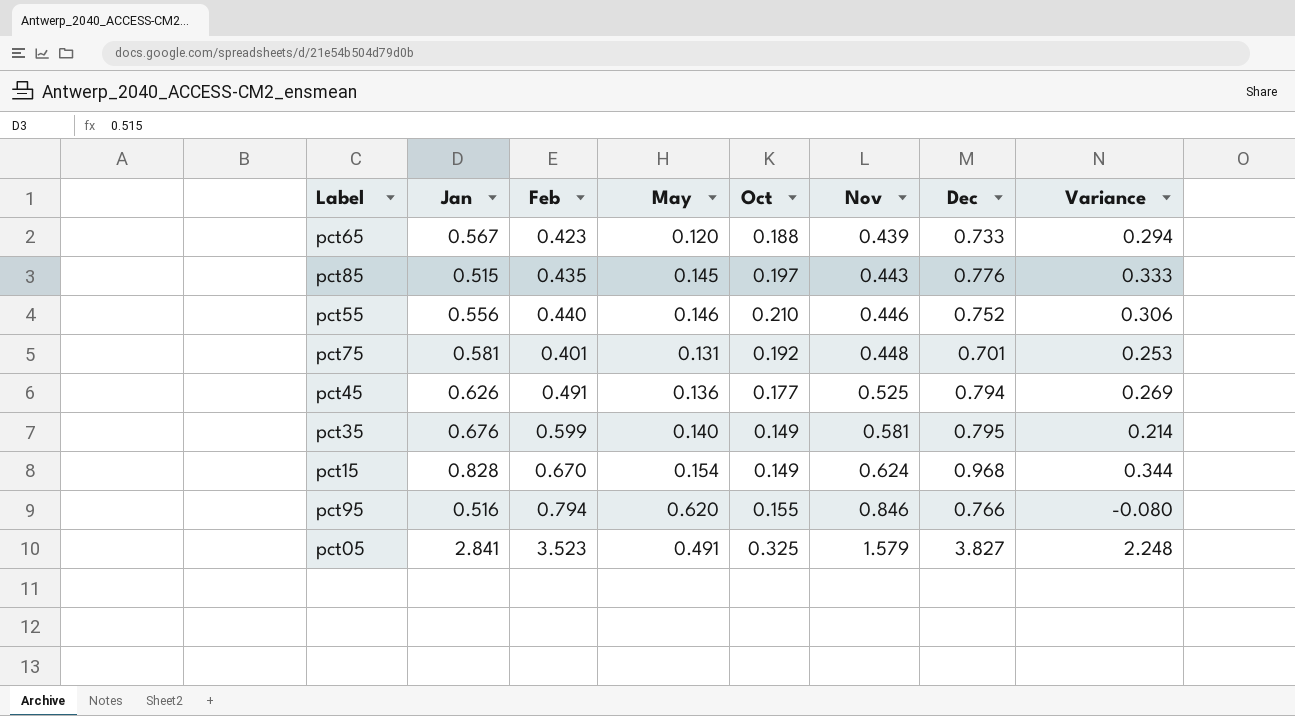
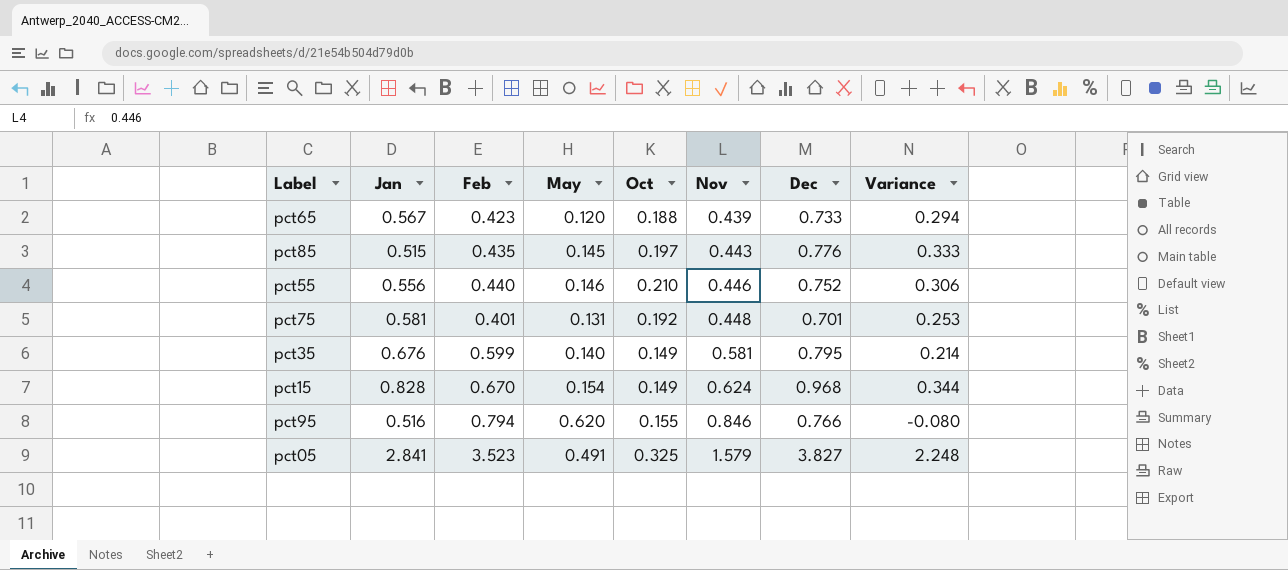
row pct45: 0.626 | 0.491 | 0.136 | 0.177 | 0.525 | 0.794 | 0.269 -> none

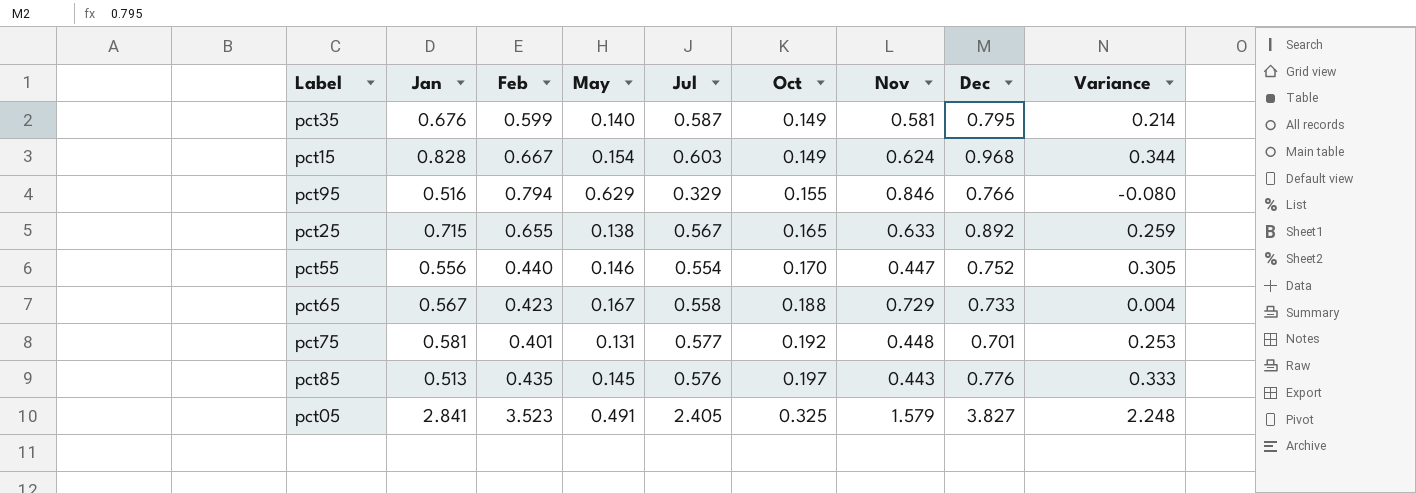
row order: Nov ascending -> Oct ascending
column Jul | position: none -> 5
pct15 | Feb: 0.670 -> 0.667
pct95 | May: 0.620 -> 0.629
row pct25: none -> 0.715 | 0.655 | 0.138 | 0.567 | 0.165 | 0.633 | 0.892 | 0.259
pct55 | Oct: 0.210 -> 0.170
pct55 | Nov: 0.446 -> 0.447
pct55 | Variance: 0.306 -> 0.305
pct65 | May: 0.120 -> 0.167
pct65 | Nov: 0.439 -> 0.729
pct65 | Variance: 0.294 -> 0.004
pct85 | Jan: 0.515 -> 0.513

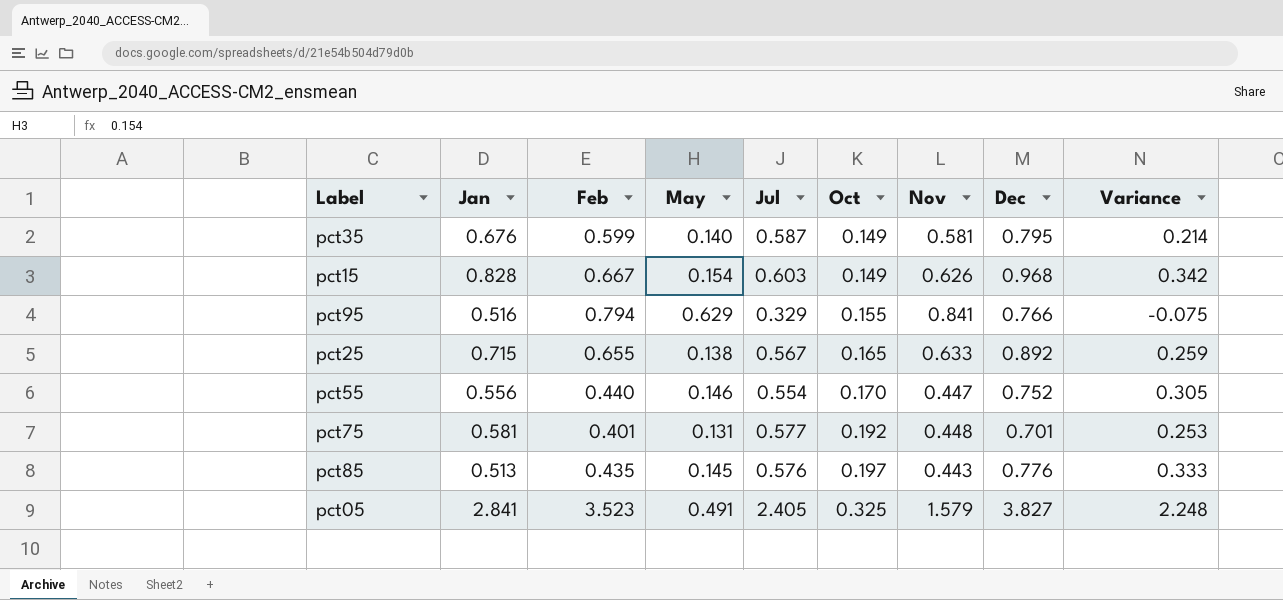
row pct65: 0.567 | 0.423 | 0.167 | 0.558 | 0.188 | 0.729 | 0.733 | 0.004 -> none
pct15 | Nov: 0.624 -> 0.626
pct15 | Variance: 0.344 -> 0.342
pct95 | Nov: 0.846 -> 0.841
pct95 | Variance: -0.080 -> -0.075

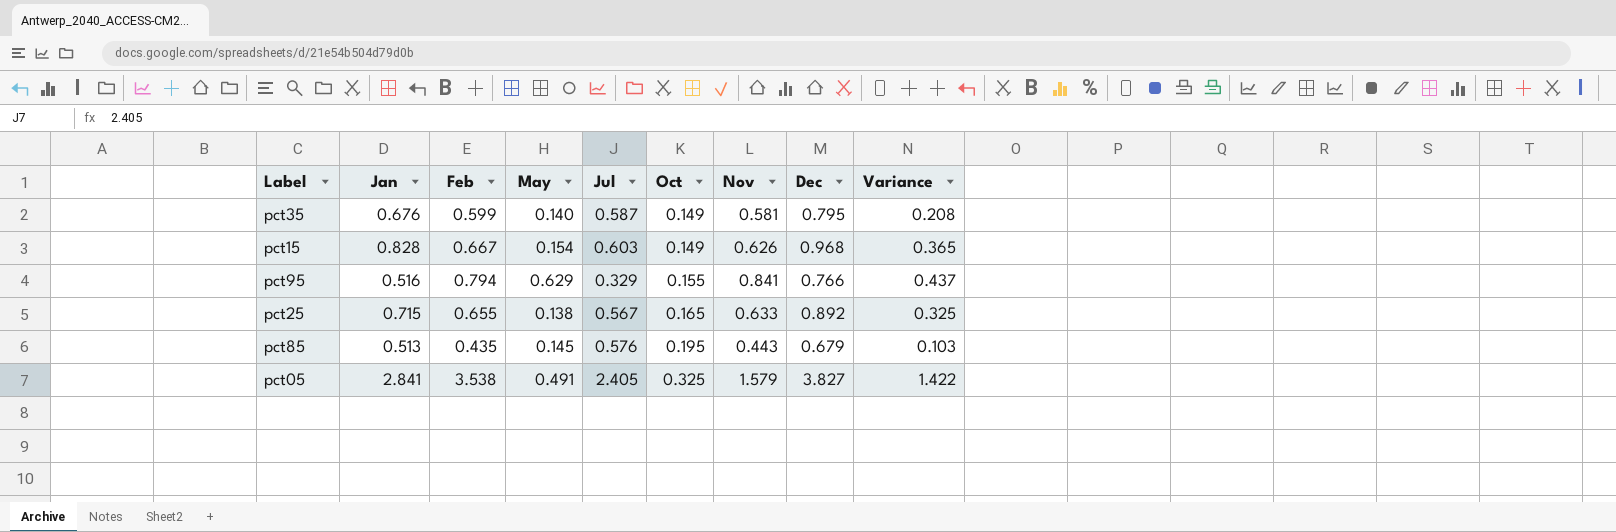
column Variance | formula: [Dec] - [Nov] -> [Dec] - [Jul]
row pct55: 0.556 | 0.440 | 0.146 | 0.554 | 0.170 | 0.447 | 0.752 | 0.305 -> none
row pct75: 0.581 | 0.401 | 0.131 | 0.577 | 0.192 | 0.448 | 0.701 | 0.253 -> none
pct85 | Oct: 0.197 -> 0.195
pct85 | Dec: 0.776 -> 0.679
pct05 | Feb: 3.523 -> 3.538

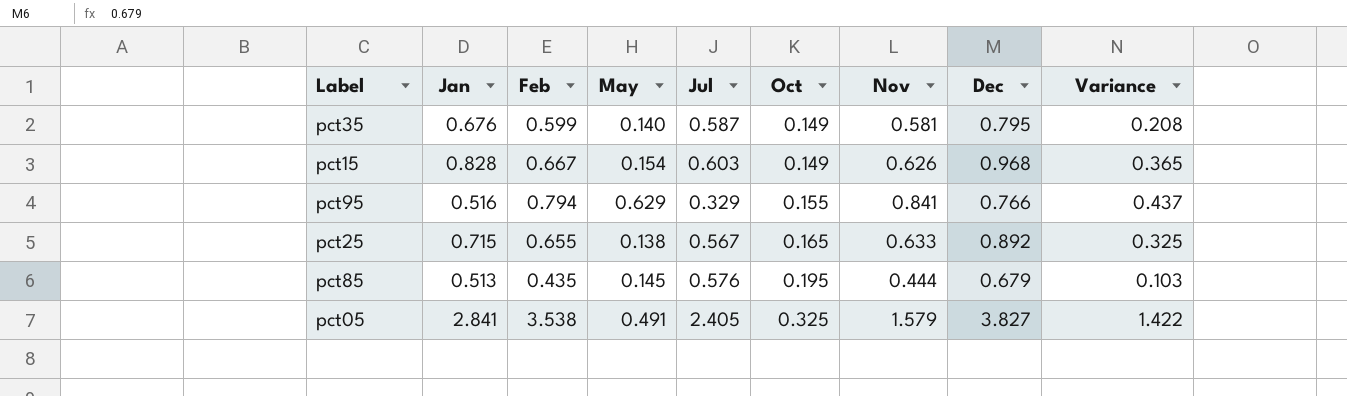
pct85 | Nov: 0.443 -> 0.444

